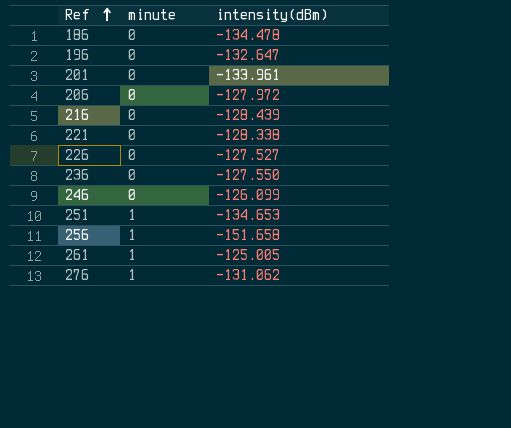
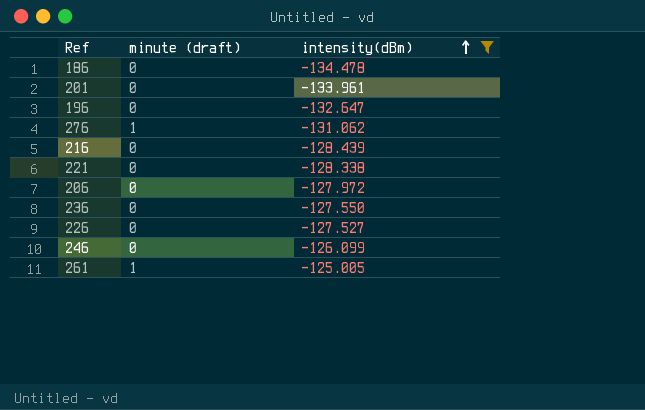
filter: none -> intensity(dBm) >= -134.478
row order: Ref ascending -> intensity(dBm) ascending
column name: minute -> minute (draft)

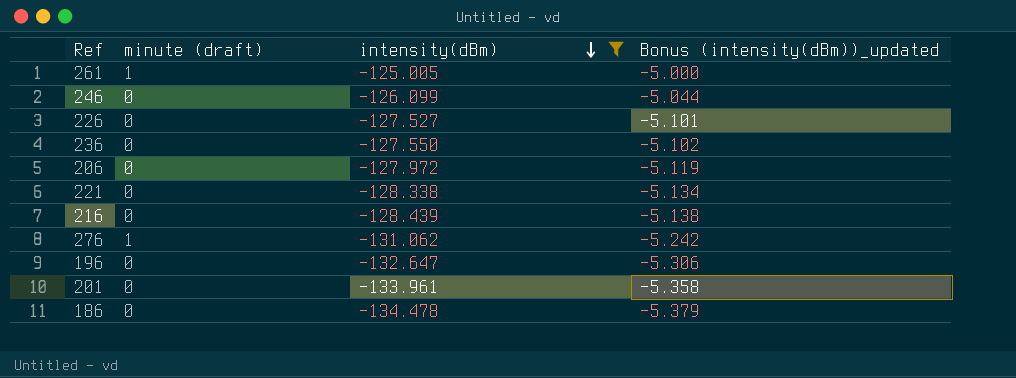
row order: intensity(dBm) ascending -> intensity(dBm) descending
column Bonus (intensity(dBm))_updated | formula: none -> [intensity(dBm)] * 0.04

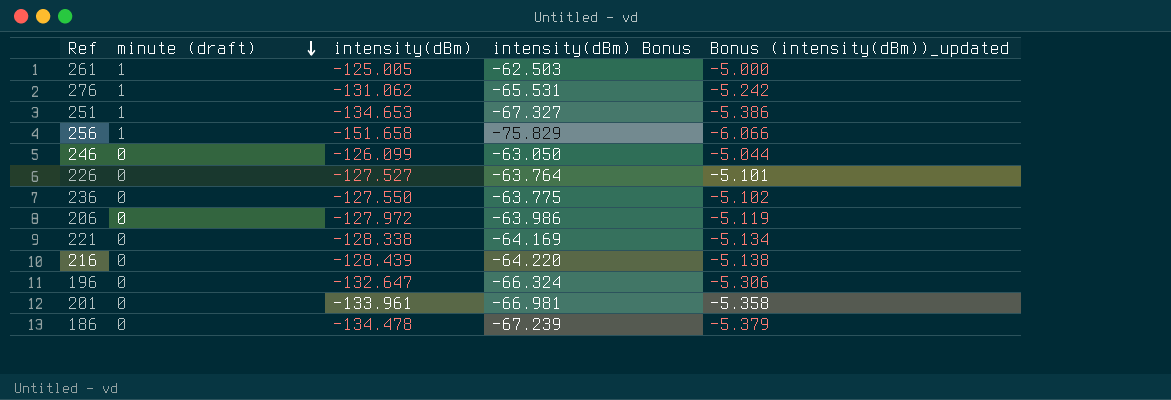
filter: intensity(dBm) >= -134.478 -> none
row order: intensity(dBm) descending -> minute (draft) descending
column intensity(dBm) Bonus | formula: none -> [intensity(dBm)] * 0.5

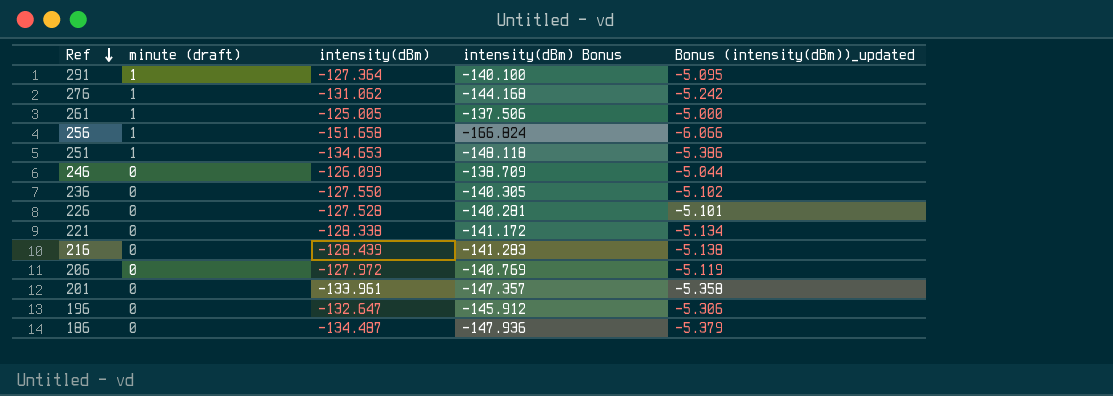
row order: minute (draft) descending -> Ref descending
column intensity(dBm) Bonus | formula: [intensity(dBm)] * 0.5 -> [intensity(dBm)] * 1.1
row 291: none -> 1 | -127.364 | -140.100 | -5.095
226 | intensity(dBm): -127.527 -> -127.528
186 | intensity(dBm): -134.478 -> -134.487

